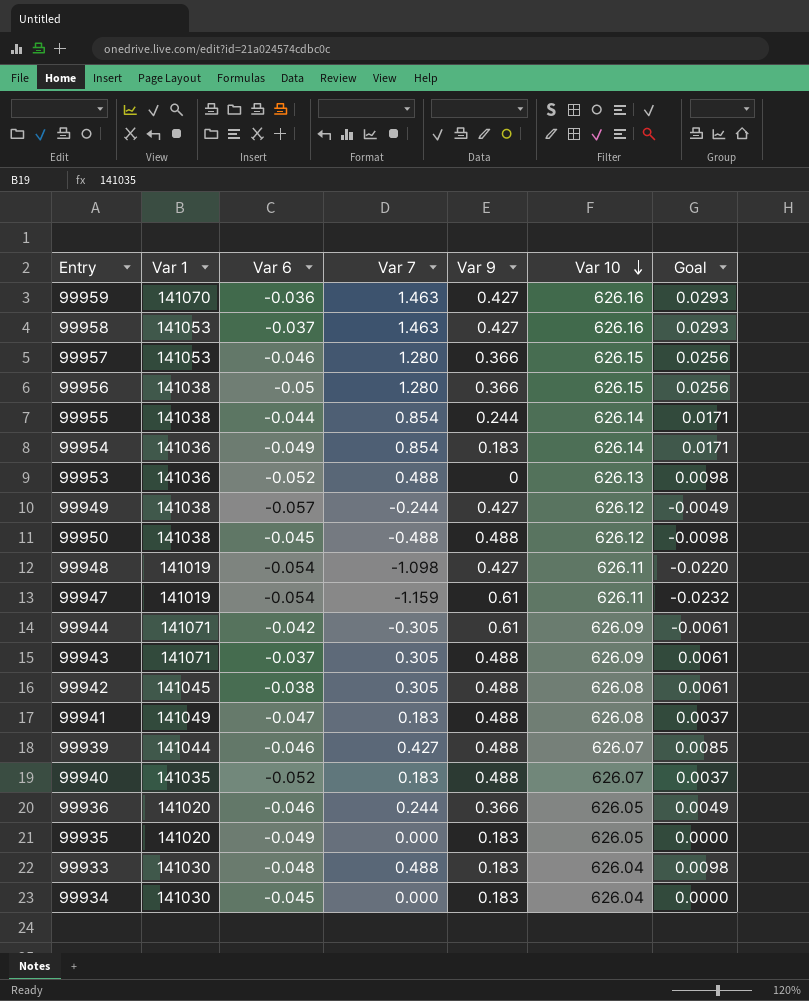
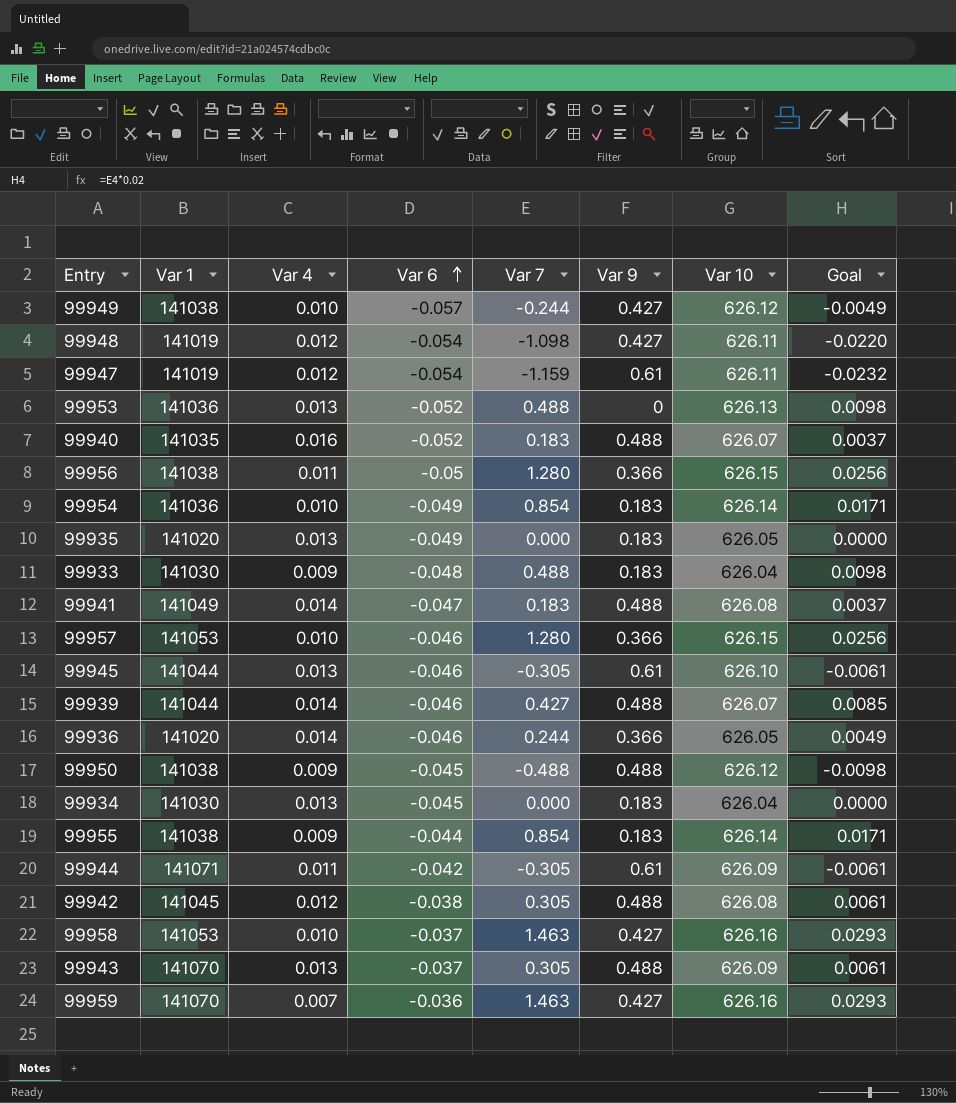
row order: Var 10 descending -> Var 6 ascending
column Var 4 | position: none -> 3
row 99945: none -> 141044 | 0.013 | -0.046 | -0.305 | 0.61 | 626.10 | -0.0061
99955 | Var 9: 0.244 -> 0.183
99943 | Var 1: 141071 -> 141070

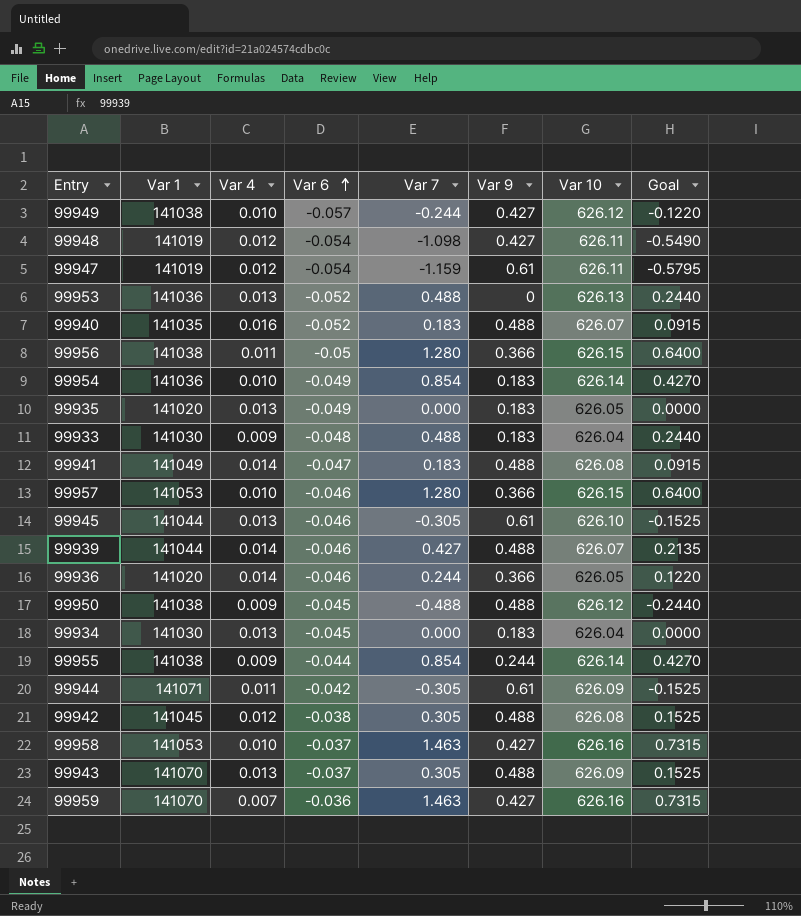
column Goal | formula: [Var 7] * 0.02 -> [Var 7] * 0.5
99955 | Var 9: 0.183 -> 0.244

